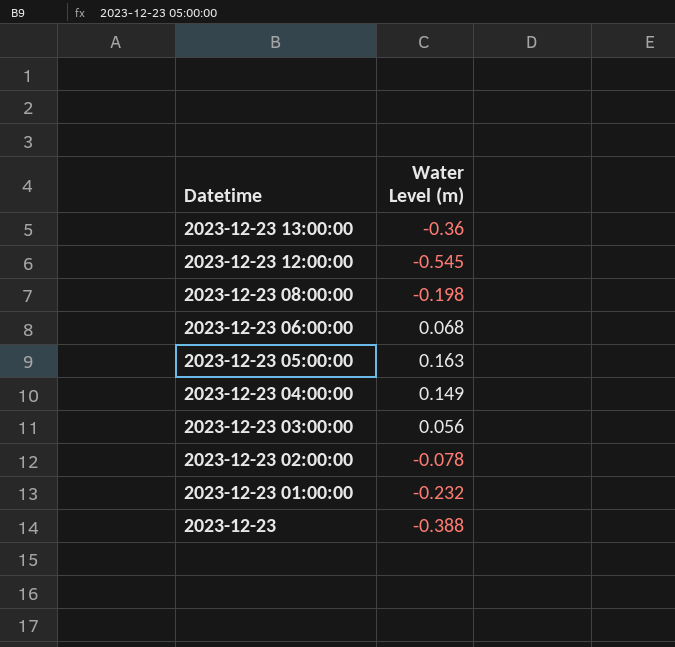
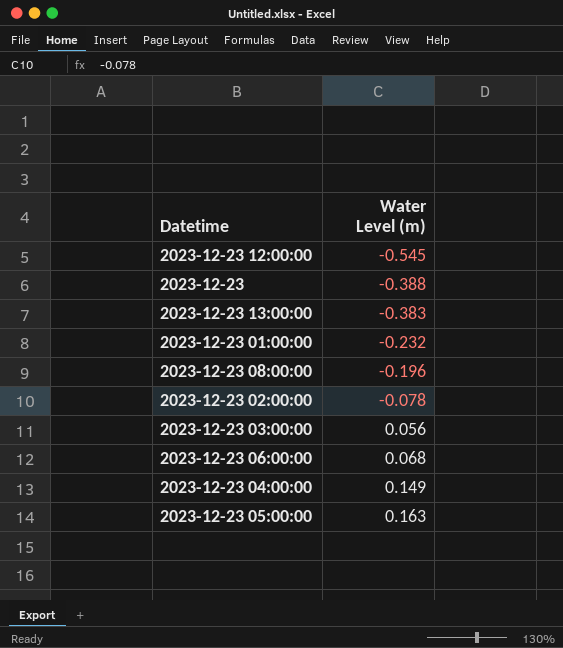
row order: Datetime descending -> Water Level (m) ascending
2023-12-23 13:00:00 | Water Level (m): -0.36 -> -0.383
2023-12-23 08:00:00 | Water Level (m): -0.198 -> -0.196

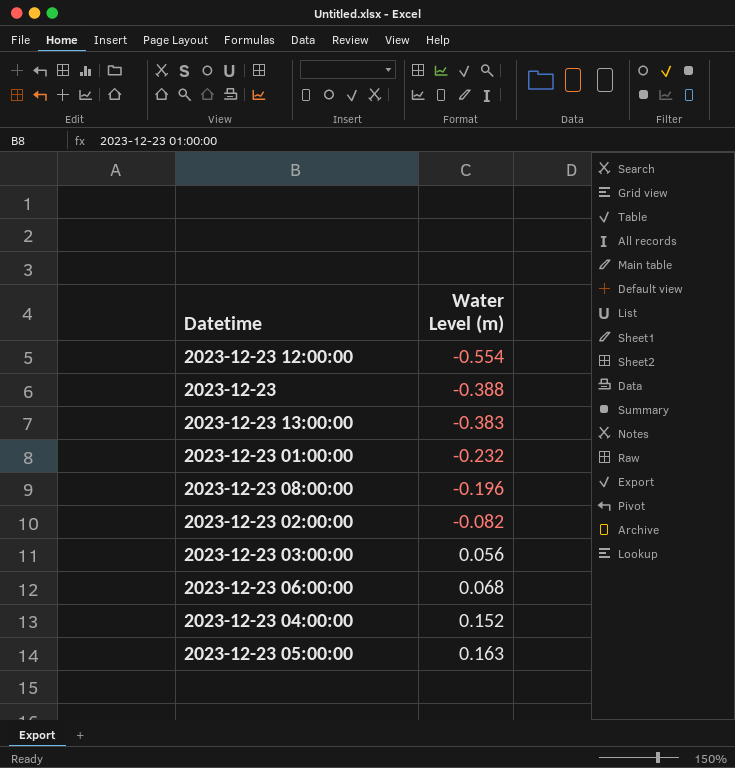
2023-12-23 12:00:00 | Water Level (m): -0.545 -> -0.554
2023-12-23 02:00:00 | Water Level (m): -0.078 -> -0.082
2023-12-23 04:00:00 | Water Level (m): 0.149 -> 0.152

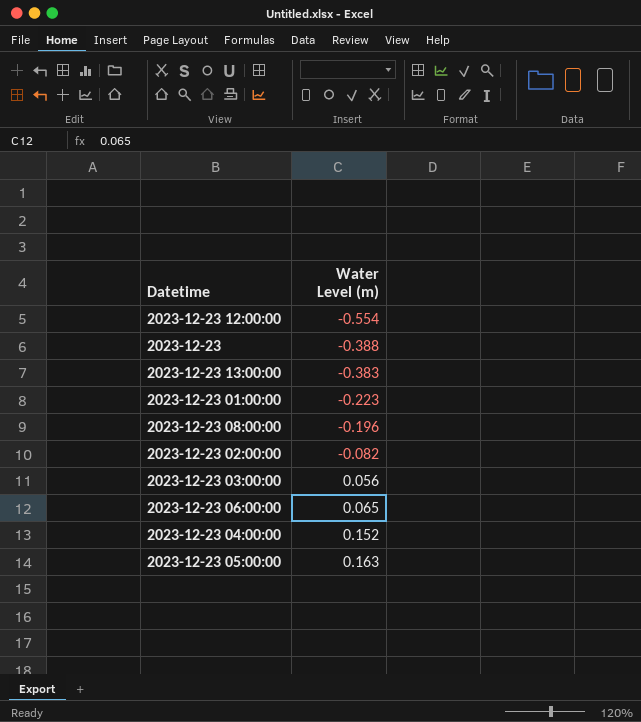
2023-12-23 01:00:00 | Water Level (m): -0.232 -> -0.223
2023-12-23 06:00:00 | Water Level (m): 0.068 -> 0.065

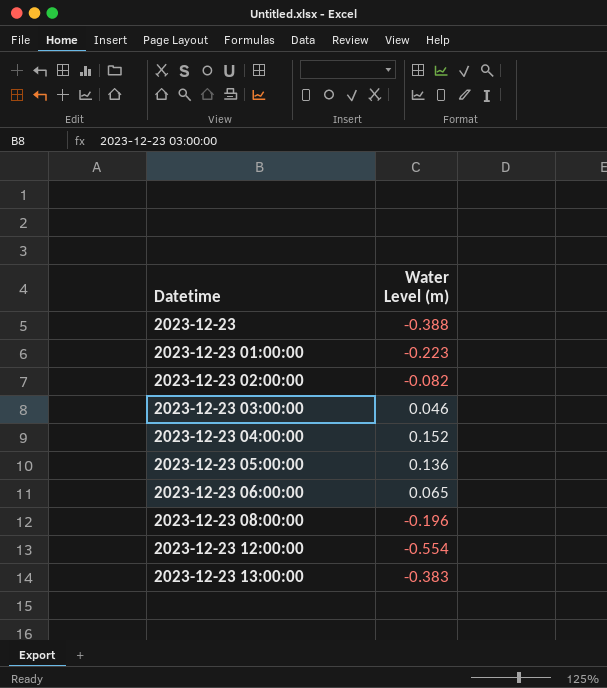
row order: Water Level (m) ascending -> Datetime ascending
2023-12-23 03:00:00 | Water Level (m): 0.056 -> 0.046
2023-12-23 05:00:00 | Water Level (m): 0.163 -> 0.136

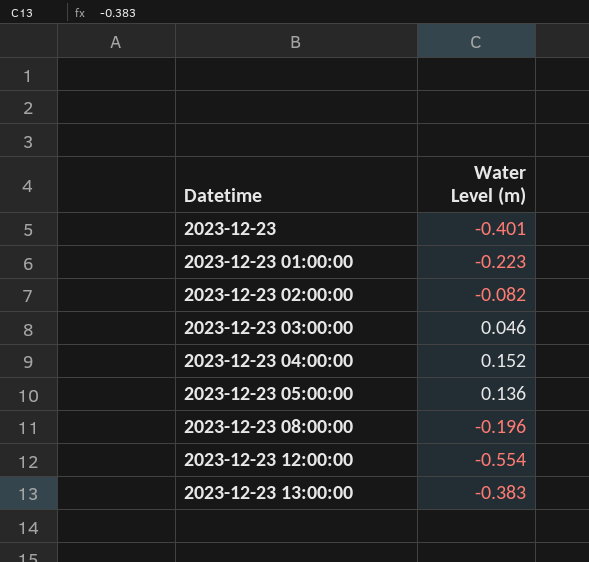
row 2023-12-23 06:00:00: 0.065 -> none
2023-12-23 | Water Level (m): -0.388 -> -0.401

